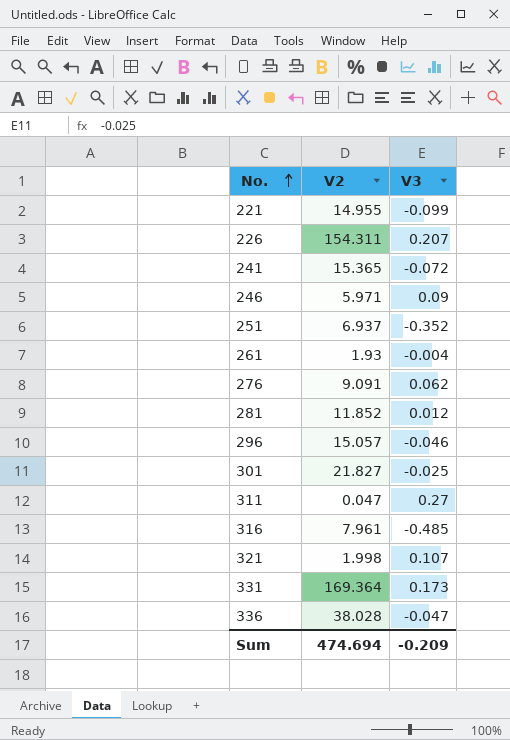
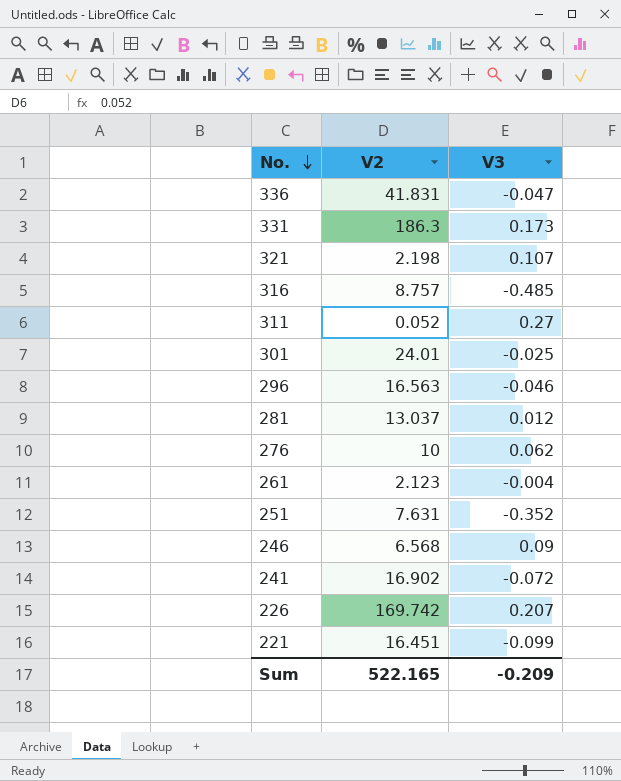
row order: No. ascending -> No. descending
336 | V2: 38.028 -> 41.831
331 | V2: 169.364 -> 186.3
321 | V2: 1.998 -> 2.198
316 | V2: 7.961 -> 8.757
311 | V2: 0.047 -> 0.052
301 | V2: 21.827 -> 24.01
296 | V2: 15.057 -> 16.563
281 | V2: 11.852 -> 13.037
276 | V2: 9.091 -> 10
261 | V2: 1.93 -> 2.123
251 | V2: 6.937 -> 7.631
246 | V2: 5.971 -> 6.568
241 | V2: 15.365 -> 16.902
226 | V2: 154.311 -> 169.742
221 | V2: 14.955 -> 16.451
Sum | V2: 474.694 -> 522.165

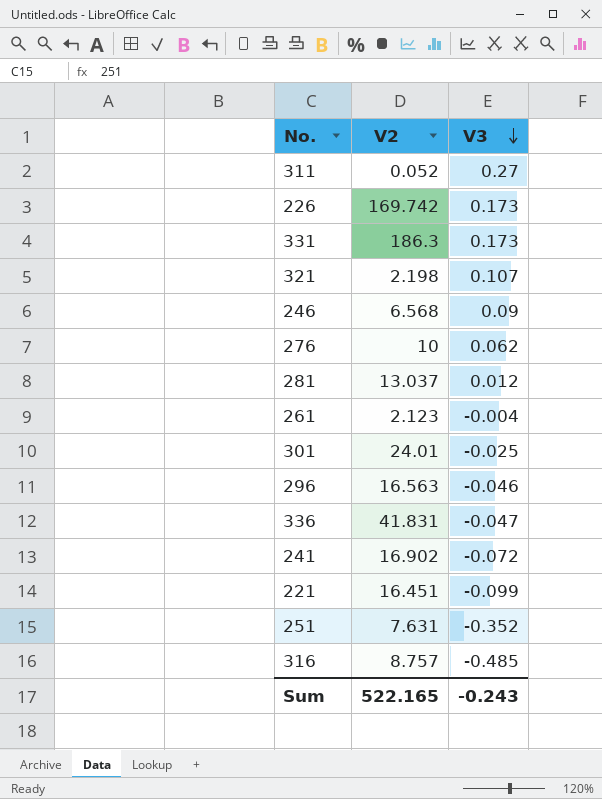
row order: No. descending -> V3 descending
226 | V3: 0.207 -> 0.173
Sum | V3: -0.209 -> -0.243

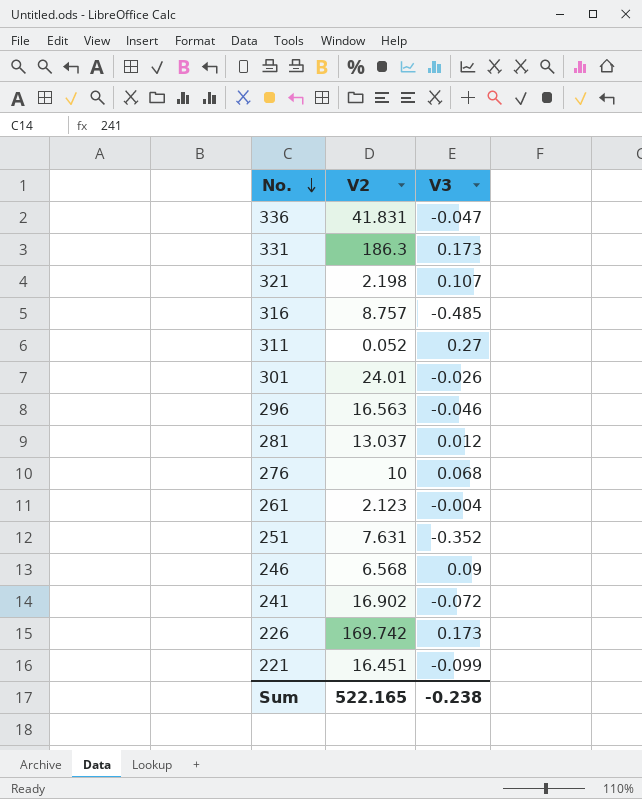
row order: V3 descending -> No. descending
301 | V3: -0.025 -> -0.026
276 | V3: 0.062 -> 0.068
Sum | V3: -0.243 -> -0.238

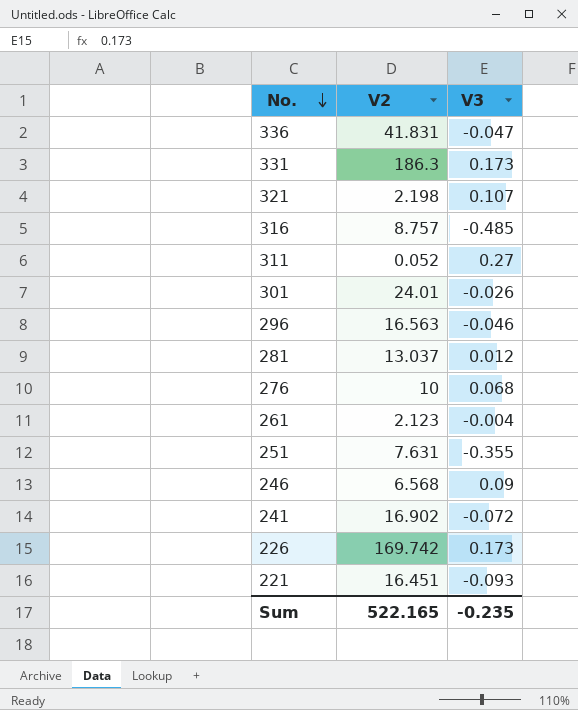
251 | V3: -0.352 -> -0.355
221 | V3: -0.099 -> -0.093
Sum | V3: -0.238 -> -0.235

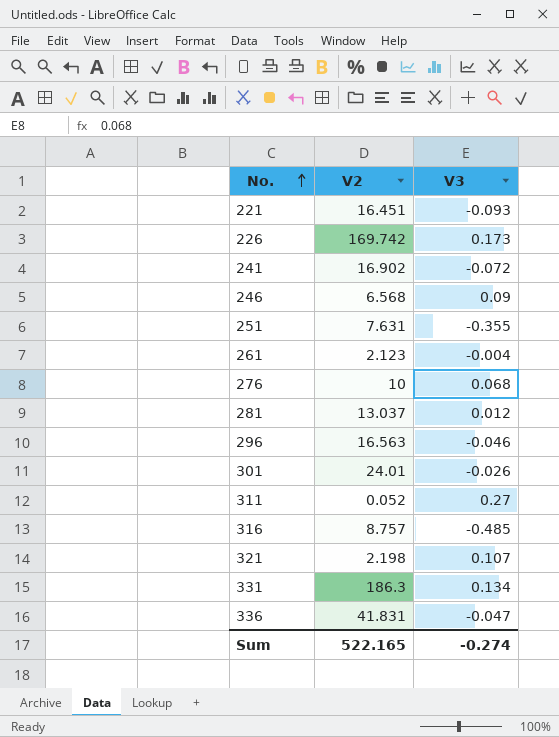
row order: No. descending -> No. ascending
331 | V3: 0.173 -> 0.134
Sum | V3: -0.235 -> -0.274

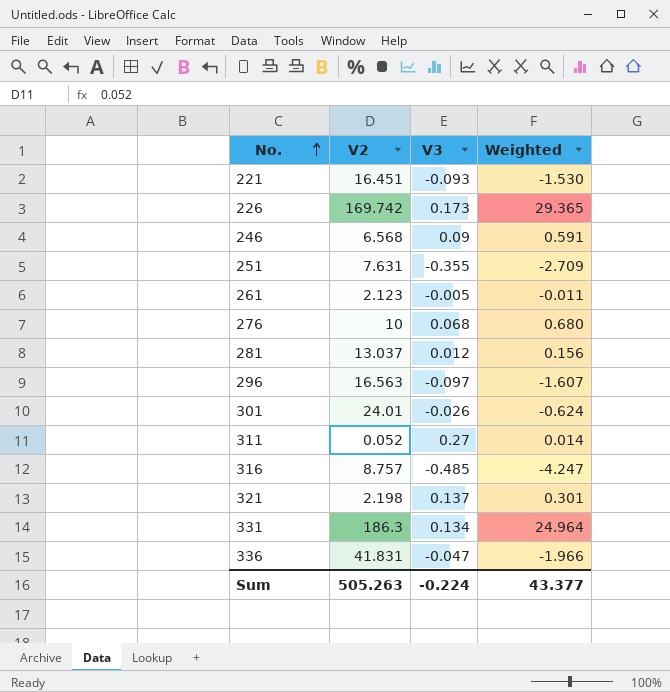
column Weighted | formula: none -> [V2] * [V3]
row 241: 16.902 | -0.072 -> none
261 | V3: -0.004 -> -0.005
296 | V3: -0.046 -> -0.097
321 | V3: 0.107 -> 0.137
Sum | V2: 522.165 -> 505.263
Sum | V3: -0.274 -> -0.224

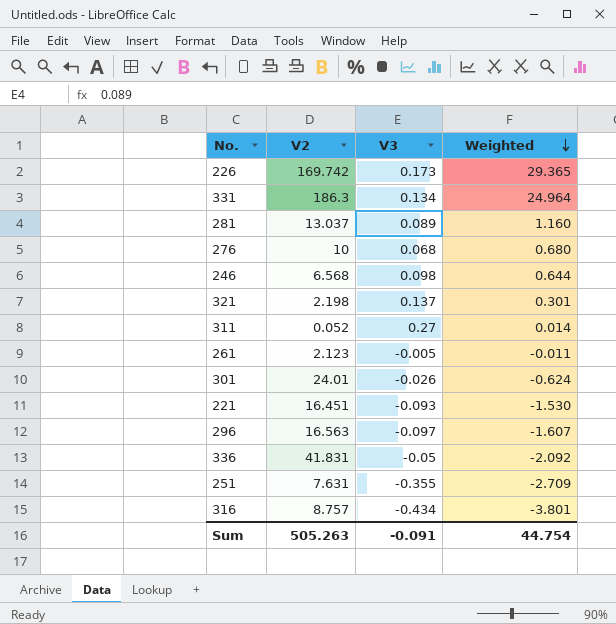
row order: No. ascending -> Weighted descending
281 | V3: 0.012 -> 0.089
281 | Weighted: 0.156 -> 1.160
246 | V3: 0.09 -> 0.098
246 | Weighted: 0.591 -> 0.644
336 | V3: -0.047 -> -0.05
336 | Weighted: -1.966 -> -2.092
316 | V3: -0.485 -> -0.434
316 | Weighted: -4.247 -> -3.801
Sum | V3: -0.224 -> -0.091
Sum | Weighted: 43.377 -> 44.754

